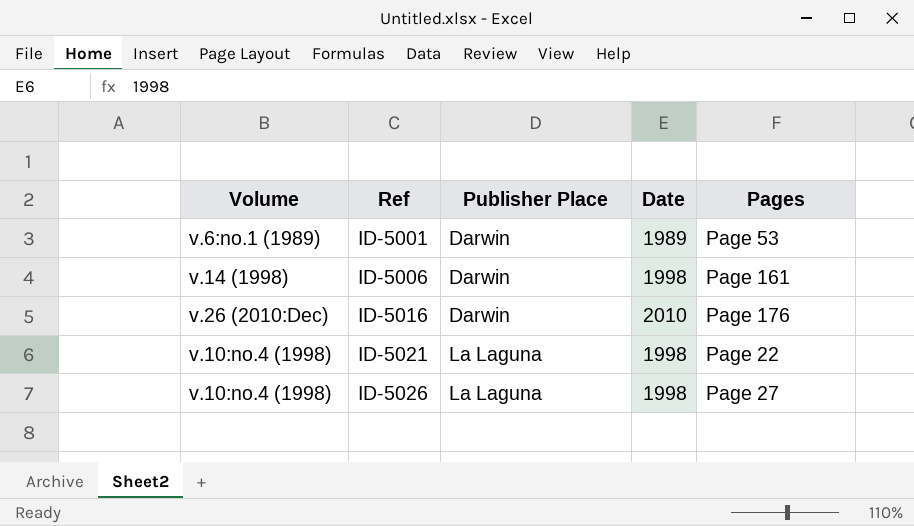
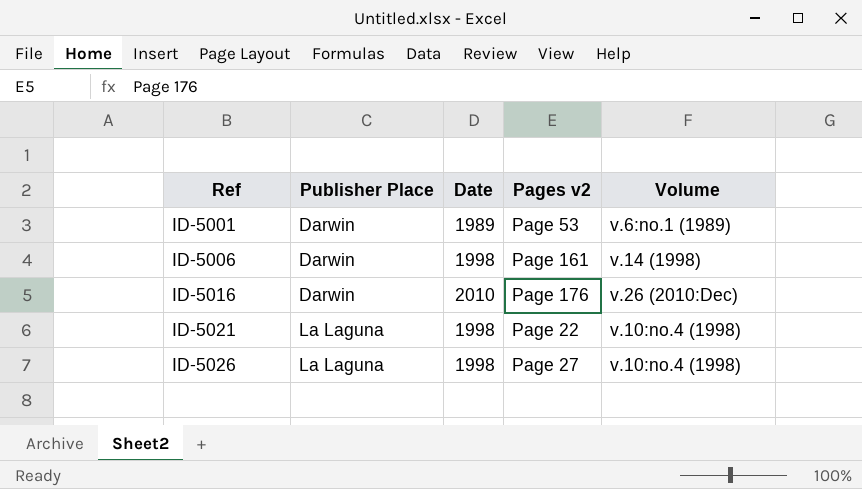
column name: Pages -> Pages v2
column Volume | position: 1 -> 5

